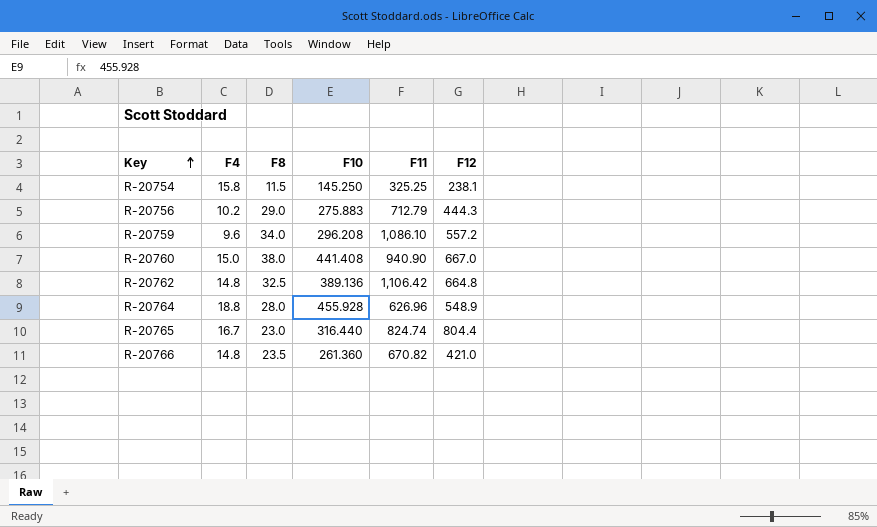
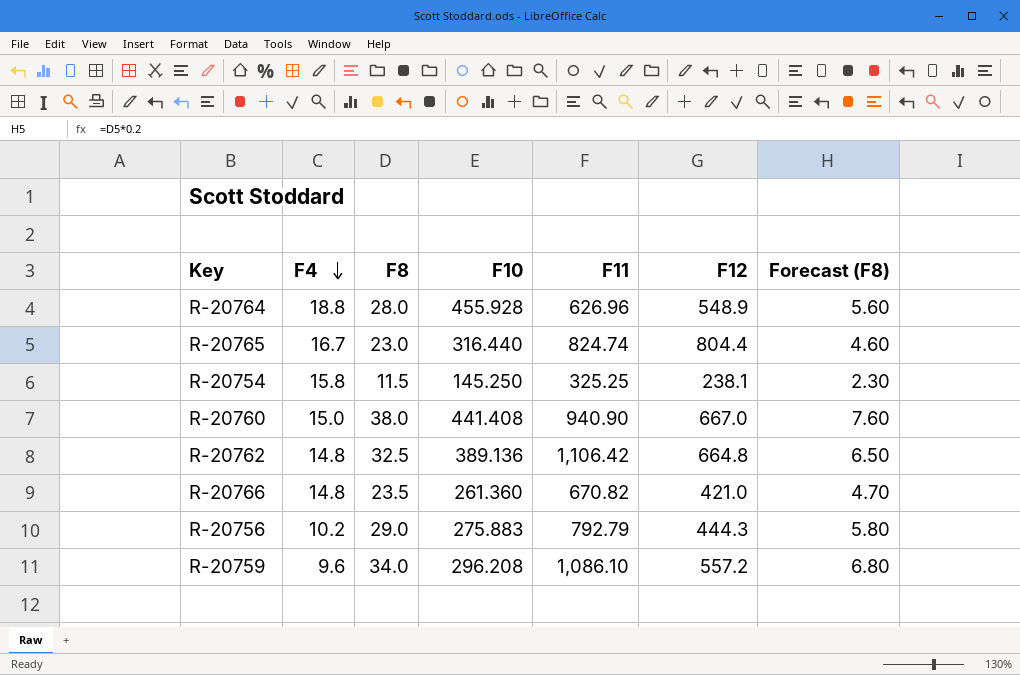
row order: Key ascending -> F4 descending
column Forecast (F8) | formula: none -> [F8] * 0.2
R-20756 | F11: 712.79 -> 792.79

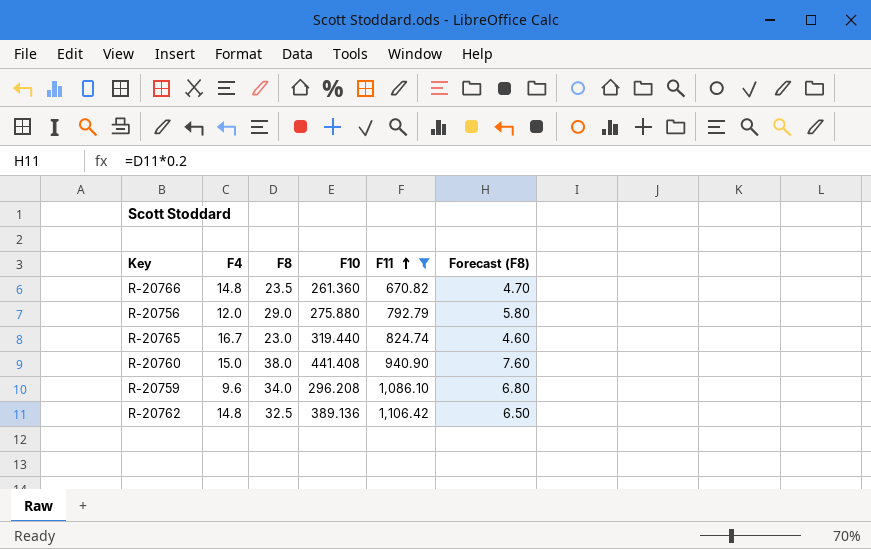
filter: none -> F11 >= 670.82
row order: F4 descending -> F11 ascending
column F12 | position: 6 -> none
R-20756 | F4: 10.2 -> 12.0
R-20756 | F10: 275.883 -> 275.880
R-20765 | F10: 316.440 -> 319.440

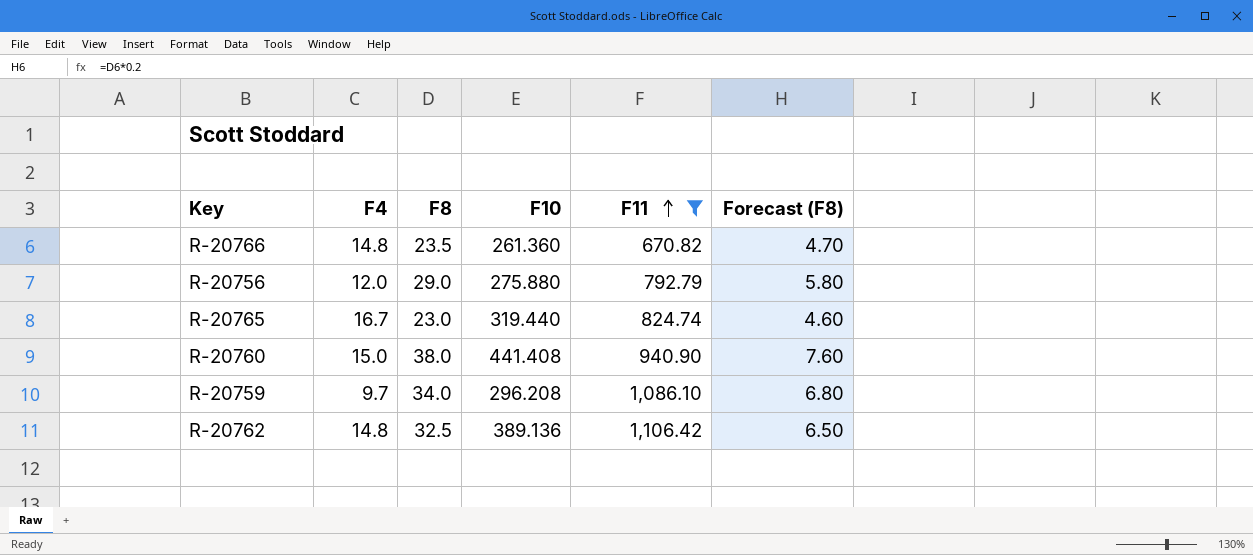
R-20759 | F4: 9.6 -> 9.7

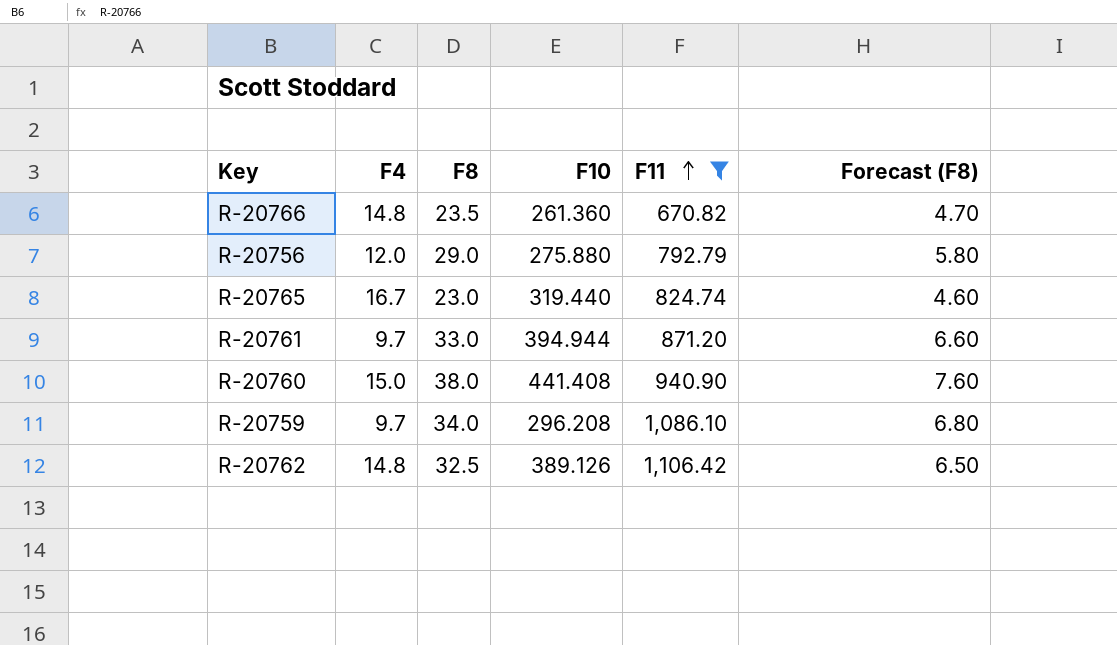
row R-20761: none -> 9.7 | 33.0 | 394.944 | 871.20 | 6.60
R-20762 | F10: 389.136 -> 389.126

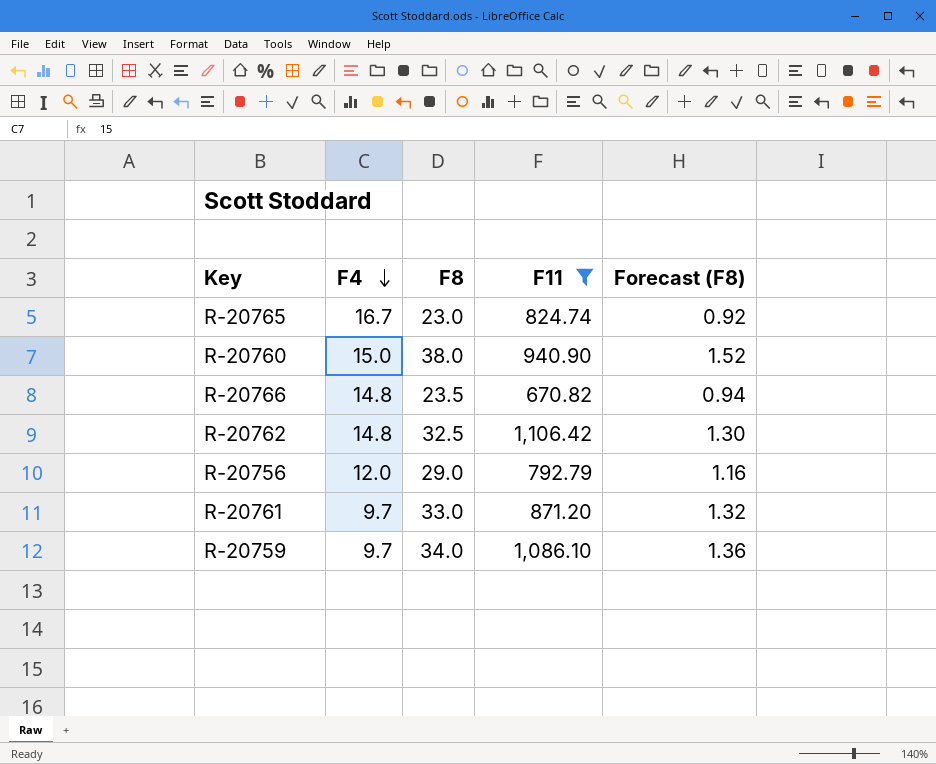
row order: F11 ascending -> F4 descending
column F10 | position: 4 -> none
column Forecast (F8) | formula: [F8] * 0.2 -> [F8] * 0.04

